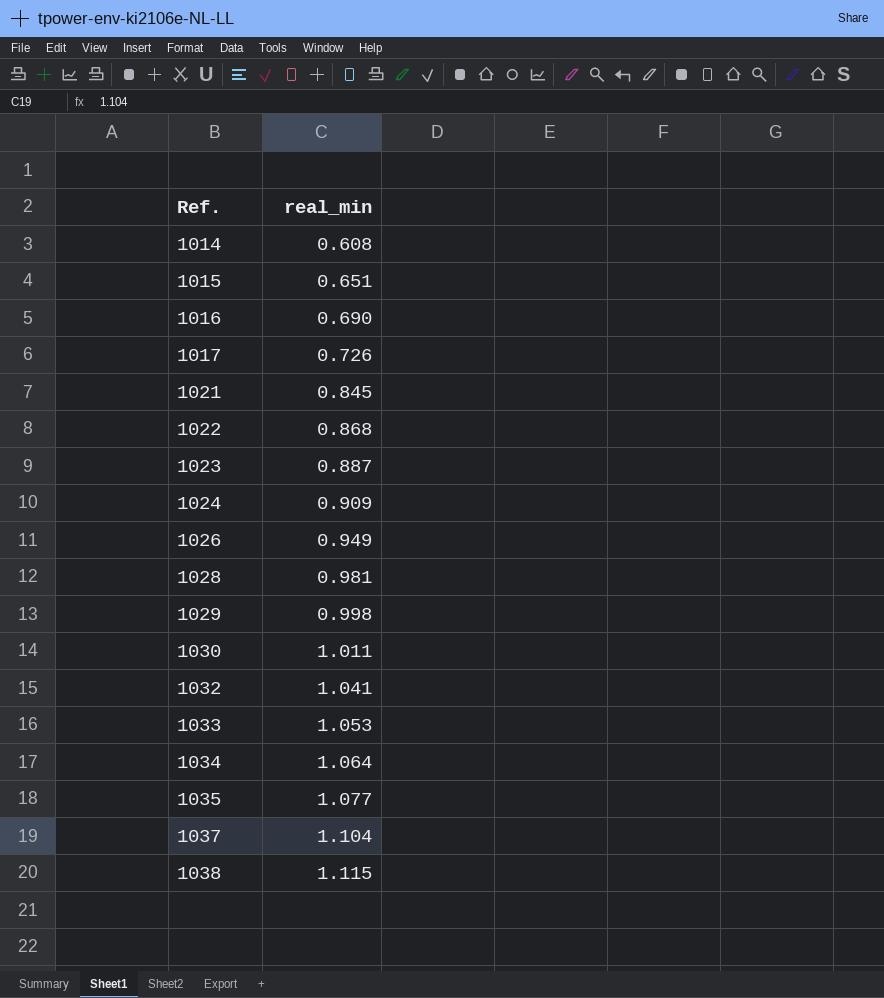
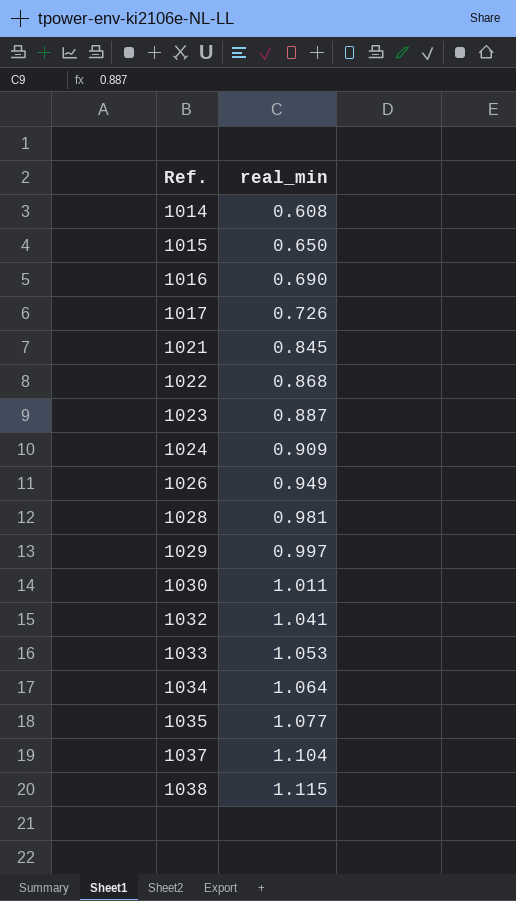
1015 | real_min: 0.651 -> 0.650
1029 | real_min: 0.998 -> 0.997

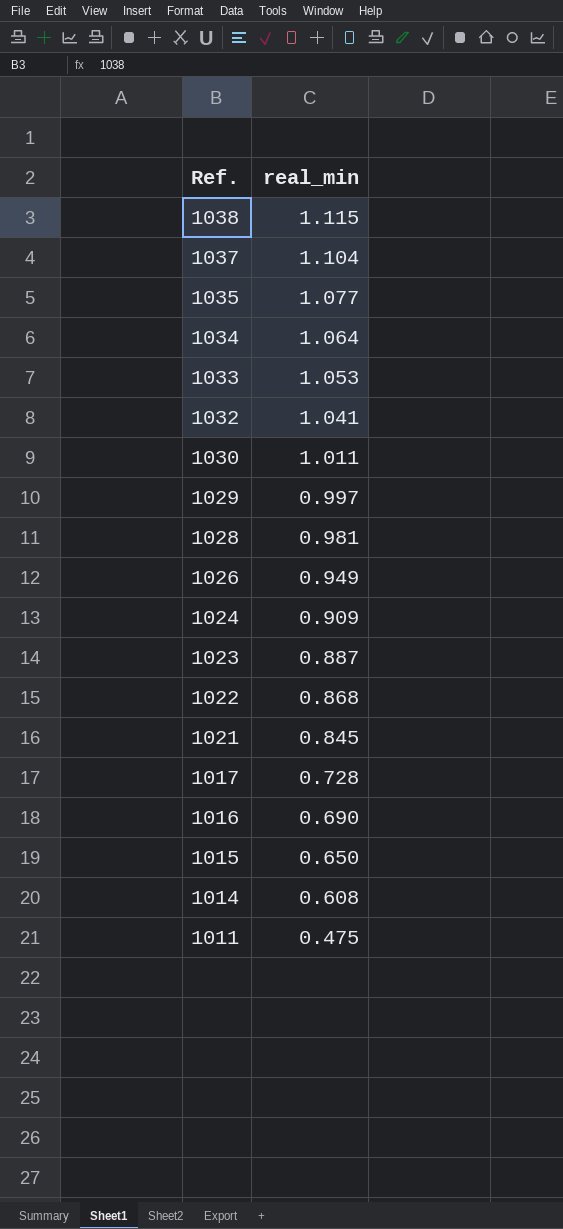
row order: Ref. ascending -> Ref. descending
1017 | real_min: 0.726 -> 0.728
row 1011: none -> 0.475

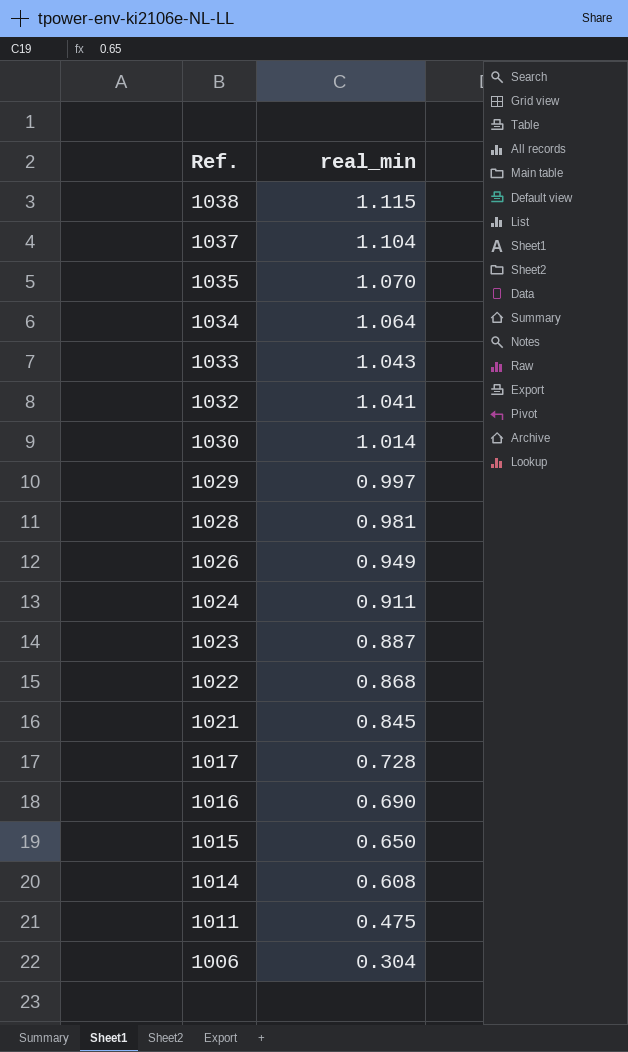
1035 | real_min: 1.077 -> 1.070
1033 | real_min: 1.053 -> 1.043
1030 | real_min: 1.011 -> 1.014
1024 | real_min: 0.909 -> 0.911
row 1006: none -> 0.304

